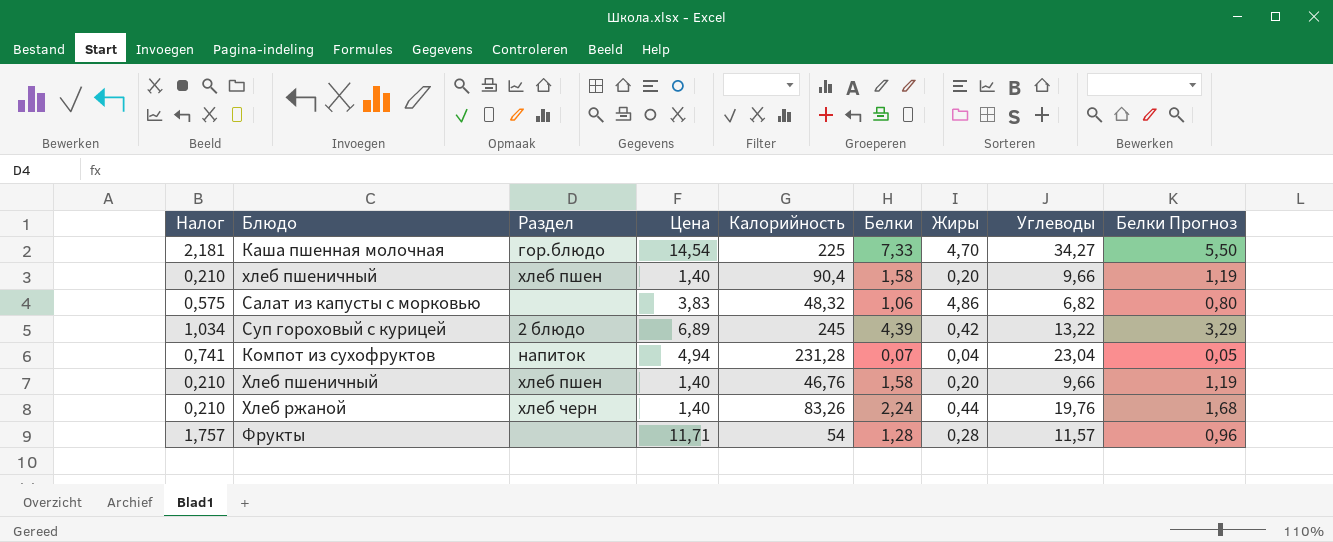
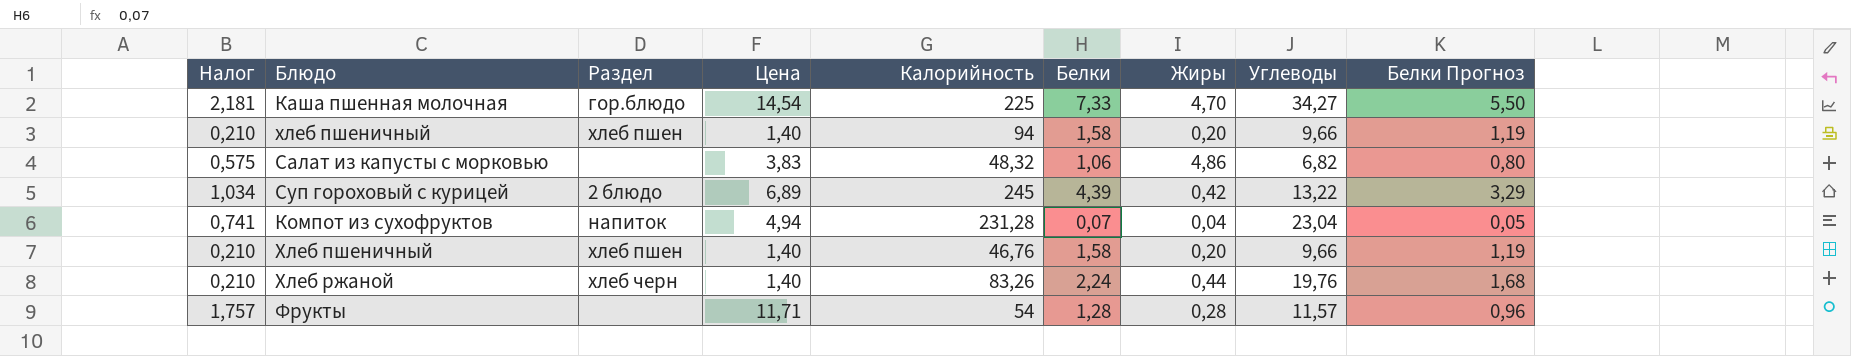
хлеб пшеничный | Калорийность: 90,4 -> 94

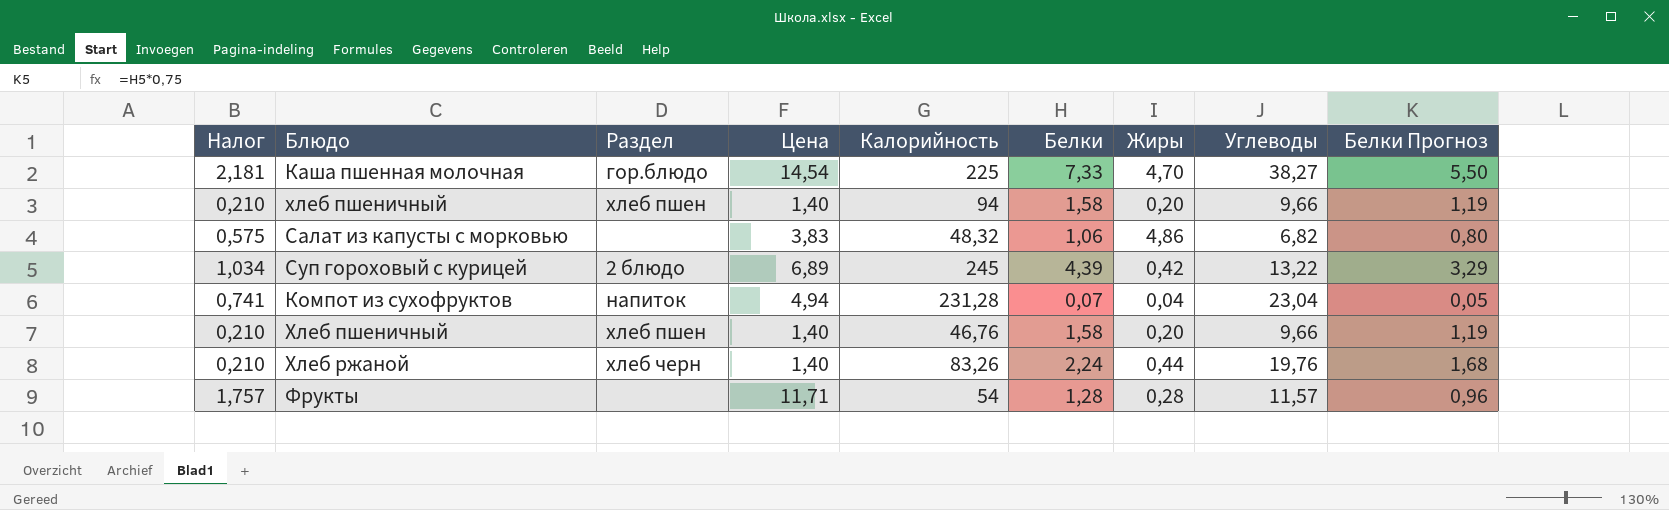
Каша пшенная молочная | Углеводы: 34,27 -> 38,27

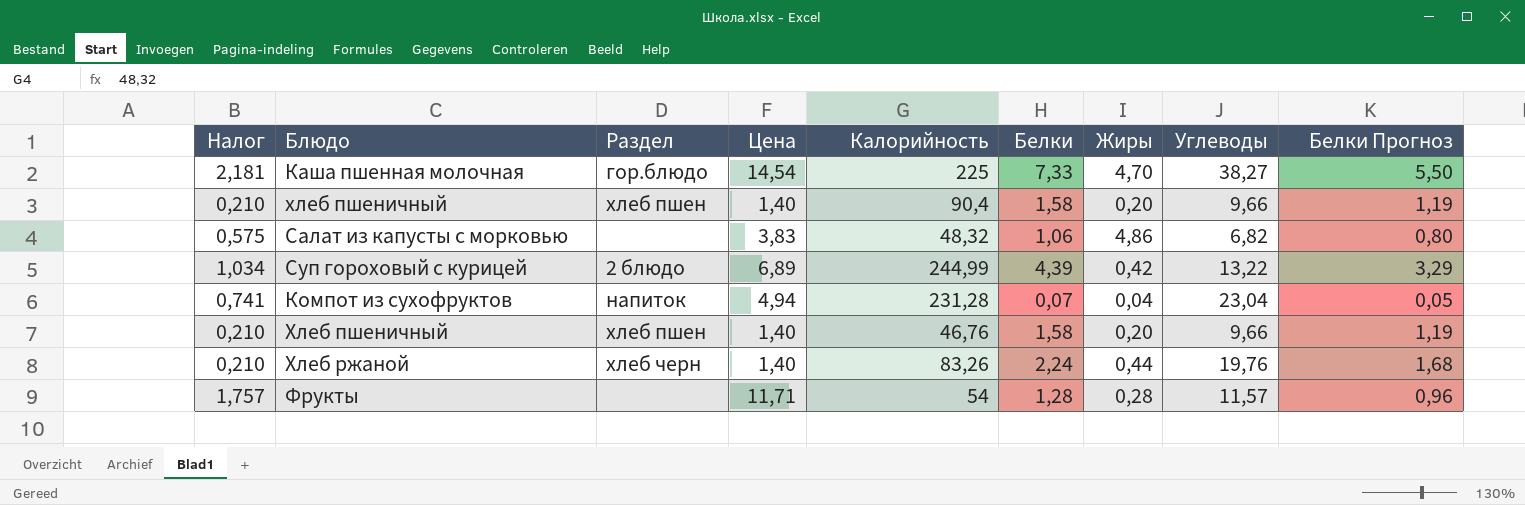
хлеб пшеничный | Калорийность: 94 -> 90,4
Суп гороховый с курицей | Калорийность: 245 -> 244,99

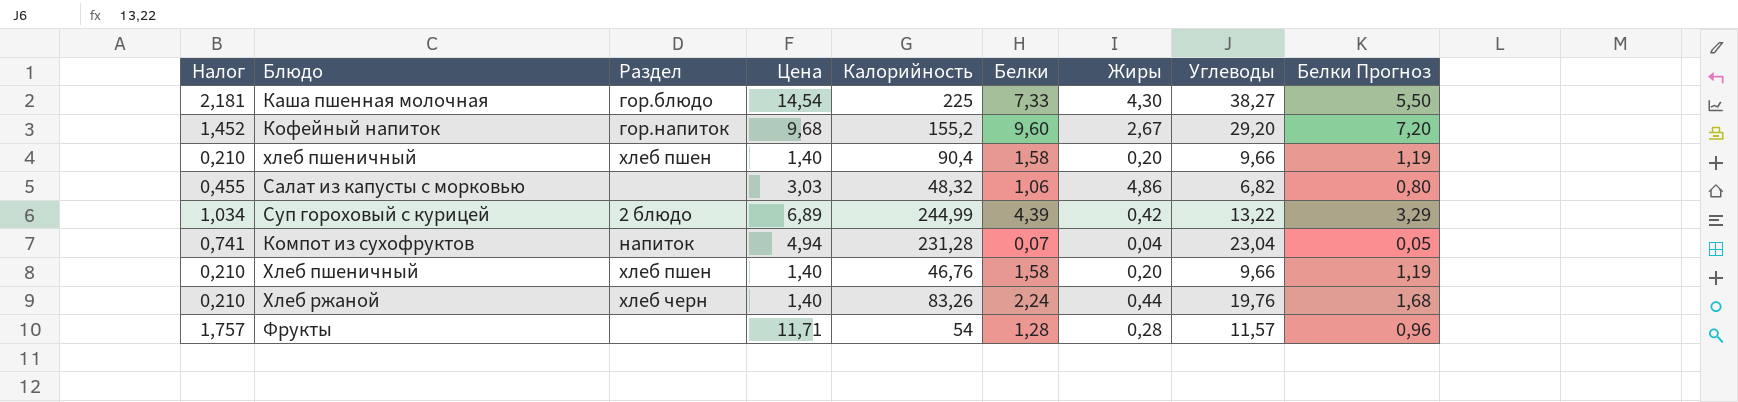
Каша пшенная молочная | Жиры: 4,70 -> 4,30
row Кофейный напиток: none -> 1,452 | гор.напиток | 9,68 | 155,2 | 9,60 | 2,67 | 29,20 | 7,20
Салат из капусты с морковью | Налог: 0,575 -> 0,455
Салат из капусты с морковью | Цена: 3,83 -> 3,03

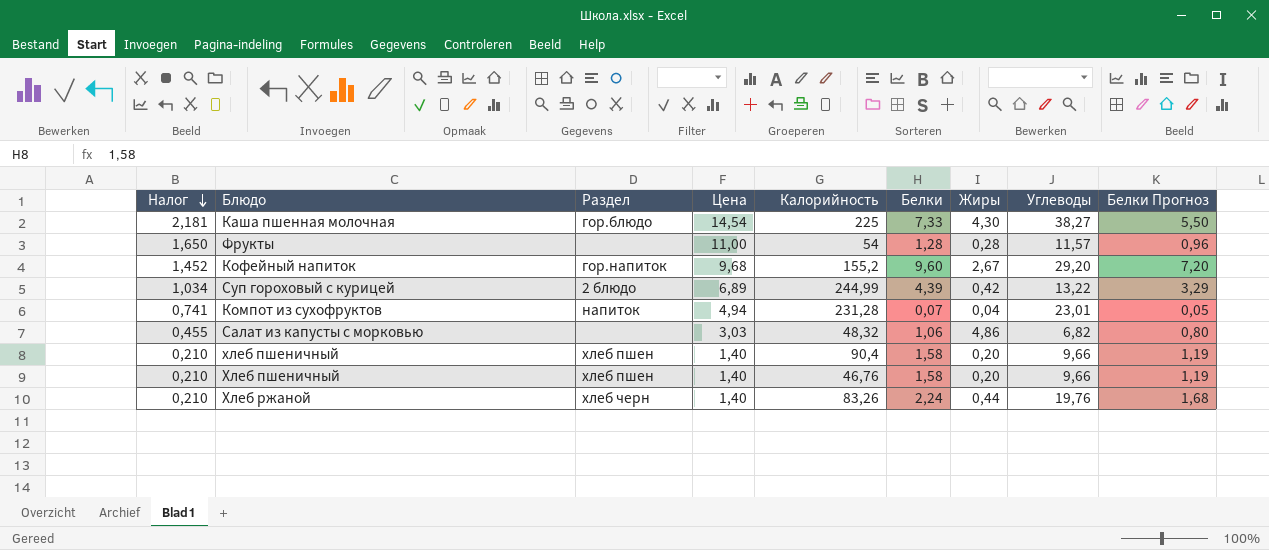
row order: none -> Налог descending
Фрукты | Налог: 1,757 -> 1,650
Фрукты | Цена: 11,71 -> 11,00
Компот из сухофруктов | Углеводы: 23,04 -> 23,01

